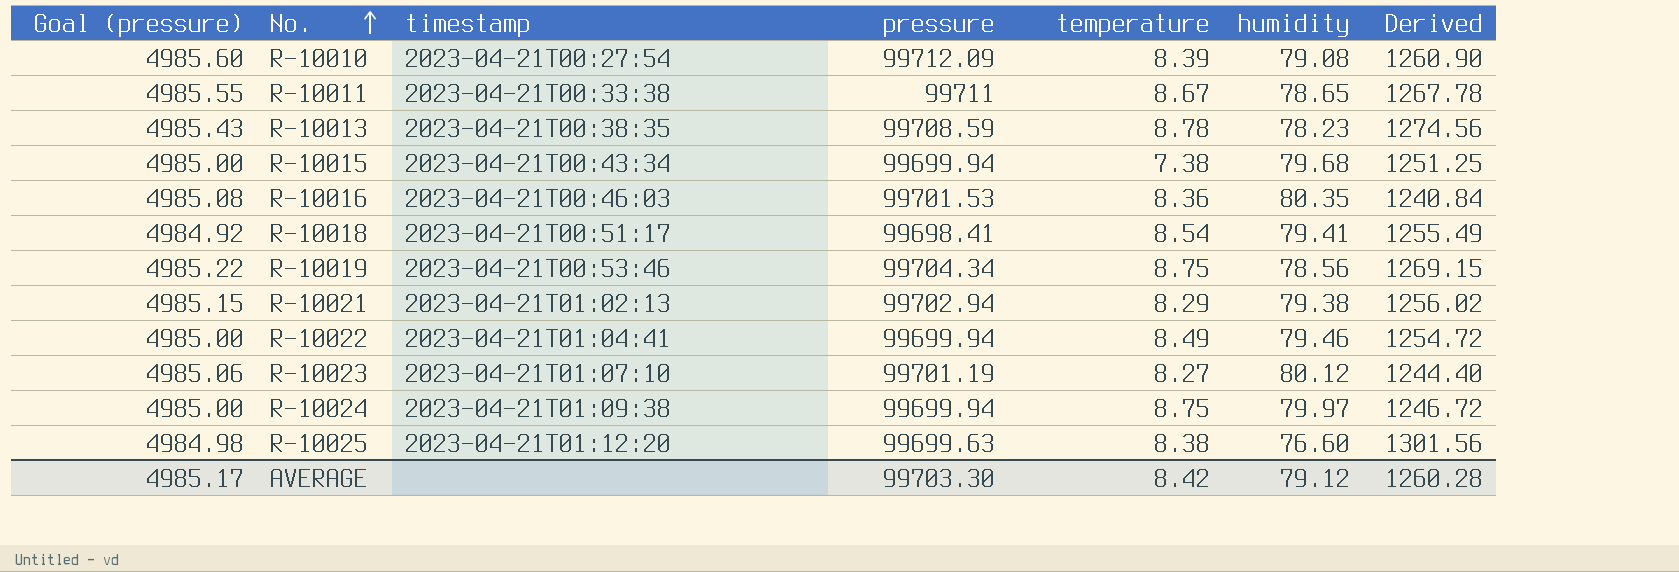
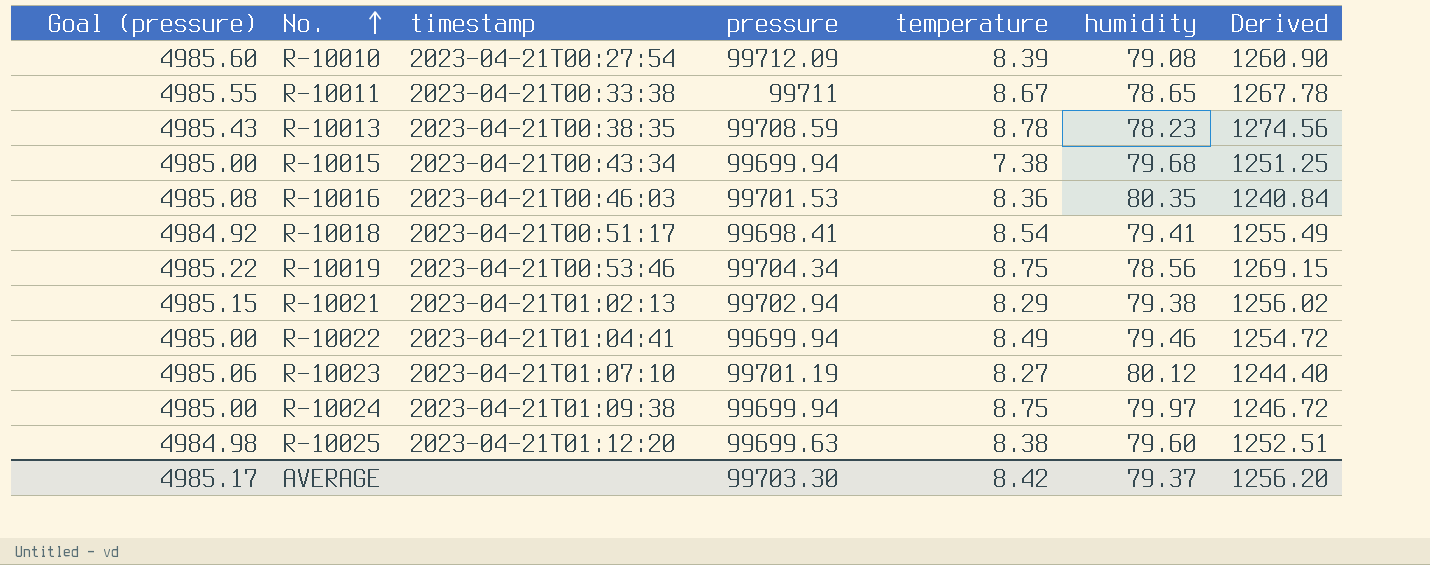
R-10025 | humidity: 76.60 -> 79.60
R-10025 | Derived: 1301.56 -> 1252.51
AVERAGE | humidity: 79.12 -> 79.37
AVERAGE | Derived: 1260.28 -> 1256.20

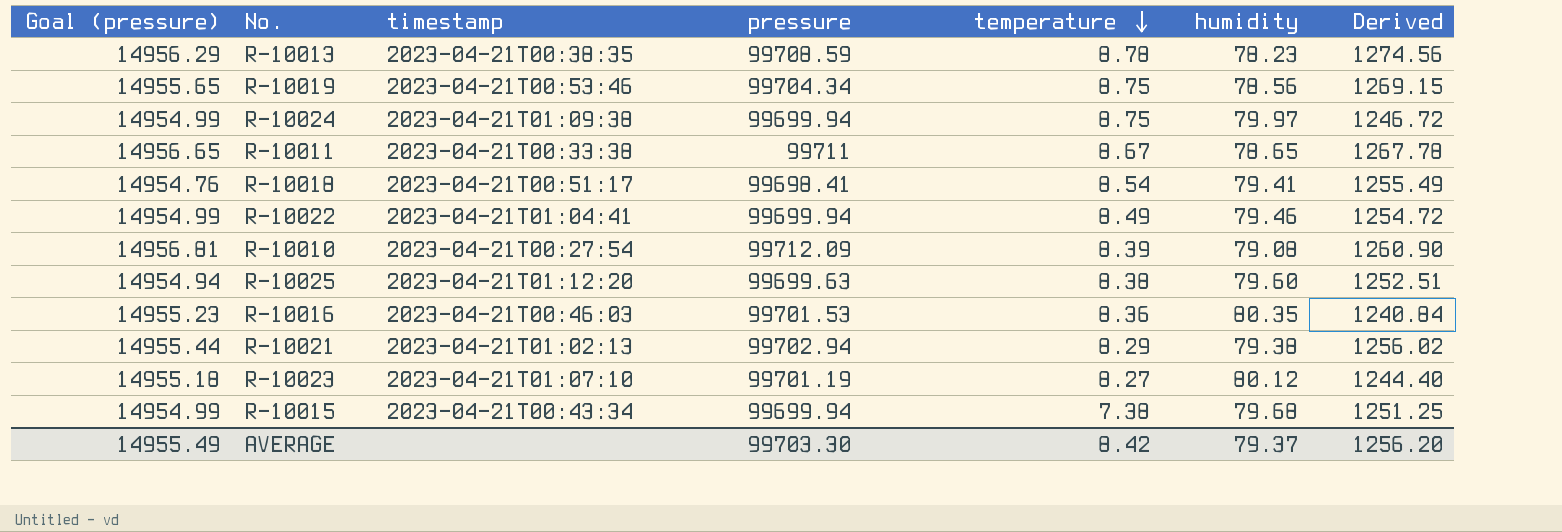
row order: No. ascending -> temperature descending
column Goal (pressure) | formula: [pressure] * 0.05 -> [pressure] * 0.15
AVERAGE | Goal (pressure): 4985.17 -> 14955.49

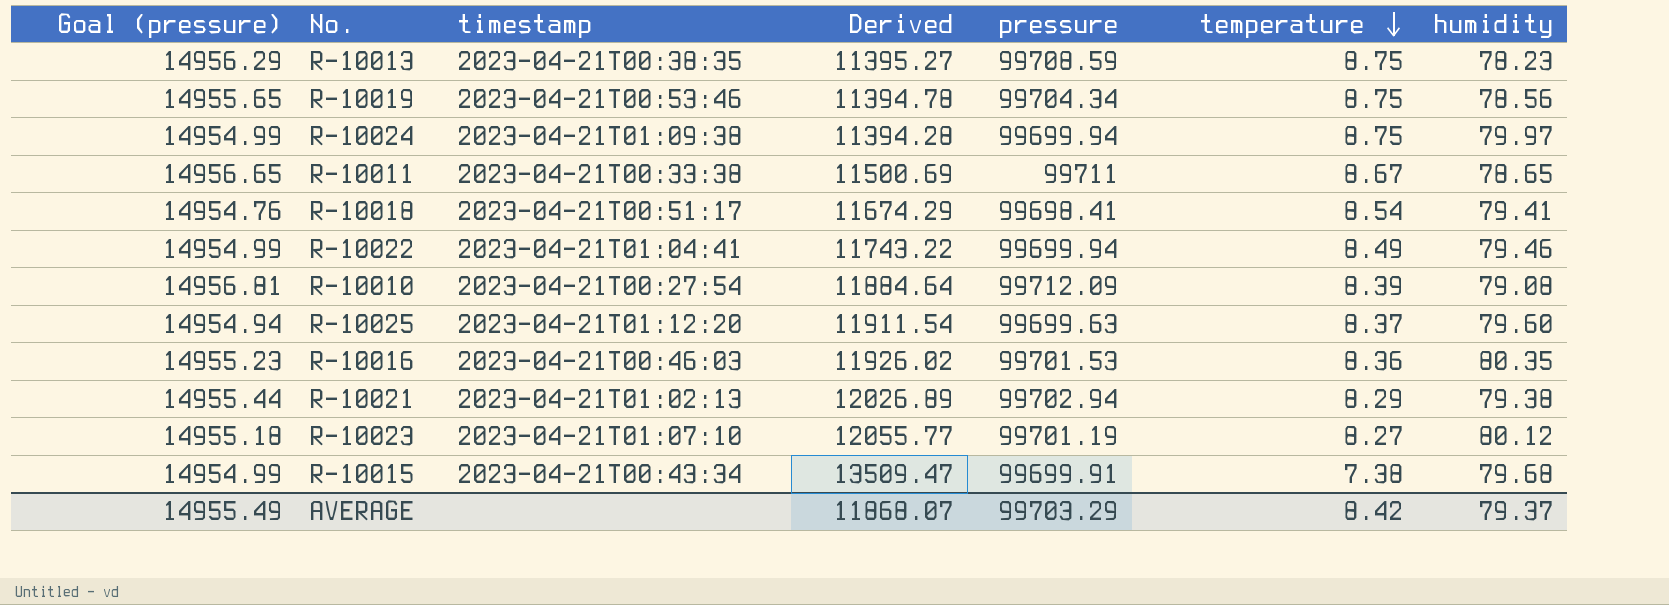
column Derived | formula: [pressure] / [humidity] -> [pressure] / [temperature]
column Derived | position: 7 -> 4
R-10013 | temperature: 8.78 -> 8.75
R-10025 | temperature: 8.38 -> 8.37
R-10015 | pressure: 99699.94 -> 99699.91
AVERAGE | Derived: 1256.20 -> 11868.07
AVERAGE | pressure: 99703.30 -> 99703.29

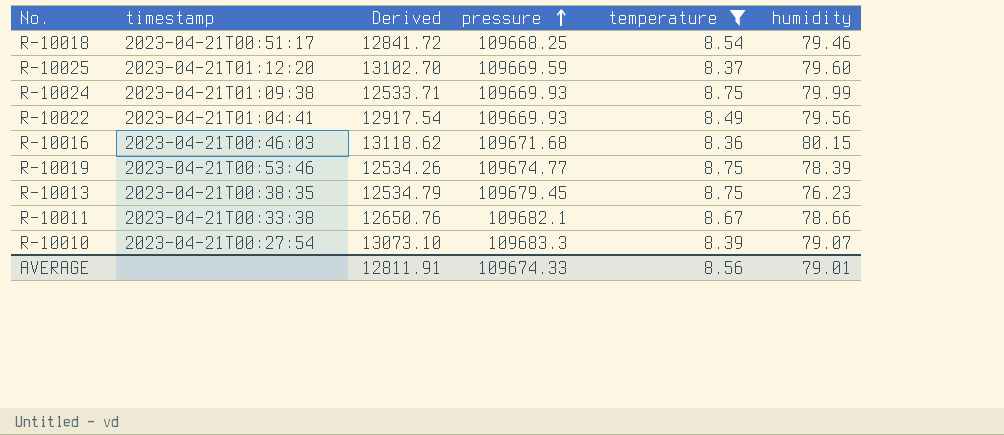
filter: none -> temperature >= 8.36
row order: temperature descending -> pressure ascending
column Goal (pressure) | formula: [pressure] * 0.15 -> none
R-10018 | Derived: 11674.29 -> 12841.72
R-10018 | pressure: 99698.41 -> 109668.25
R-10018 | humidity: 79.41 -> 79.46
R-10025 | Derived: 11911.54 -> 13102.70
R-10025 | pressure: 99699.63 -> 109669.59
R-10024 | Derived: 11394.28 -> 12533.71
R-10024 | pressure: 99699.94 -> 109669.93
R-10024 | humidity: 79.97 -> 79.99
R-10022 | Derived: 11743.22 -> 12917.54
R-10022 | pressure: 99699.94 -> 109669.93
R-10022 | humidity: 79.46 -> 79.56
R-10016 | Derived: 11926.02 -> 13118.62
R-10016 | pressure: 99701.53 -> 109671.68
R-10016 | humidity: 80.35 -> 80.15
R-10019 | Derived: 11394.78 -> 12534.26
R-10019 | pressure: 99704.34 -> 109674.77
R-10019 | humidity: 78.56 -> 78.39
R-10013 | Derived: 11395.27 -> 12534.79
R-10013 | pressure: 99708.59 -> 109679.45
R-10013 | humidity: 78.23 -> 76.23
R-10011 | Derived: 11500.69 -> 12650.76
R-10011 | pressure: 99711 -> 109682.1
R-10011 | humidity: 78.65 -> 78.66
R-10010 | Derived: 11884.64 -> 13073.10
R-10010 | pressure: 99712.09 -> 109683.3
R-10010 | humidity: 79.08 -> 79.07
AVERAGE | Derived: 11868.07 -> 12811.91
AVERAGE | pressure: 99703.29 -> 109674.33
AVERAGE | temperature: 8.42 -> 8.56
AVERAGE | humidity: 79.37 -> 79.01

